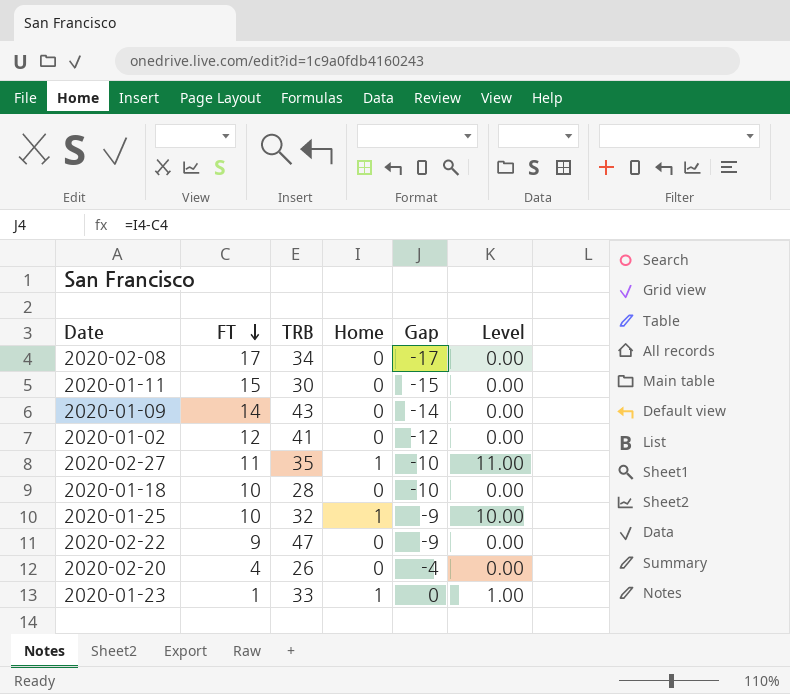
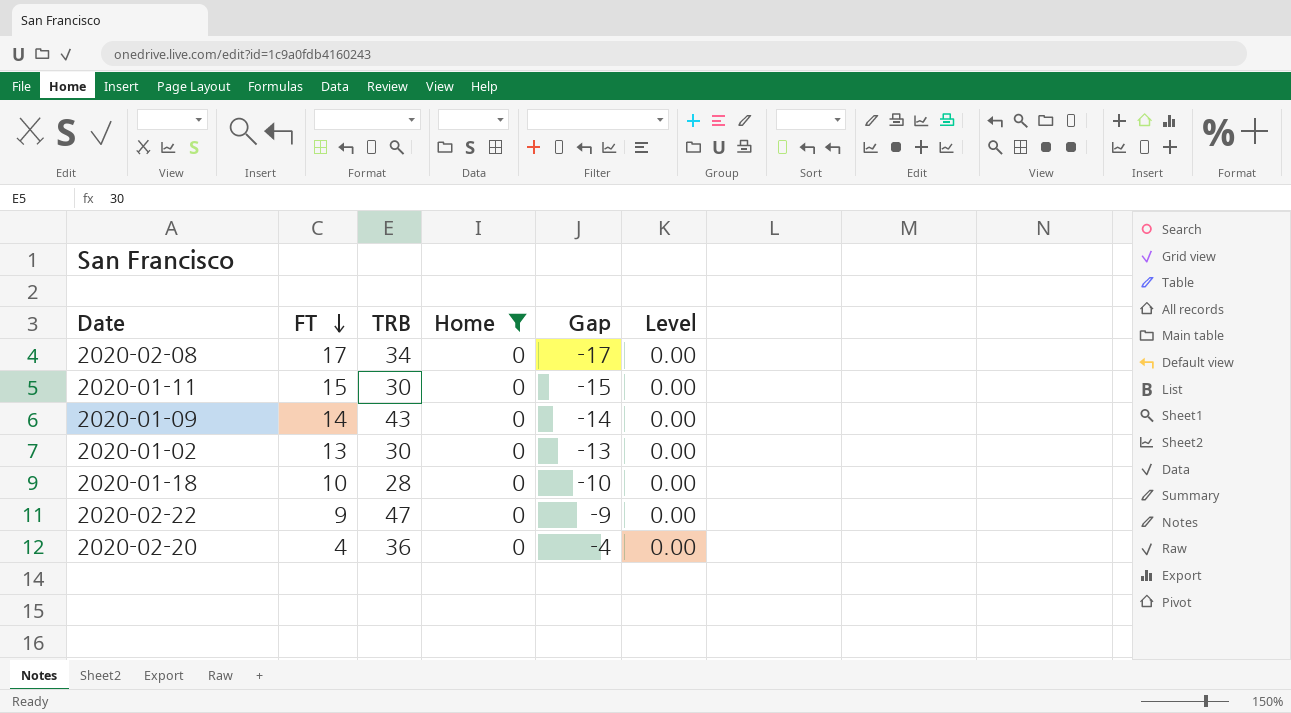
filter: none -> Home = 0
2020-01-02 | FT: 12 -> 13
2020-01-02 | TRB: 41 -> 30
2020-01-02 | Gap: -12 -> -13
2020-02-20 | TRB: 26 -> 36

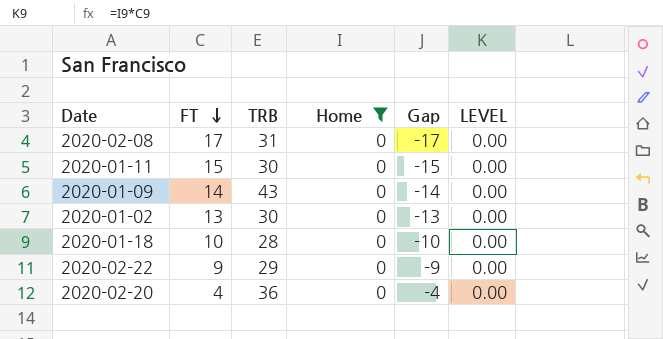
column name: Level -> LEVEL
2020-02-08 | TRB: 34 -> 31
2020-02-22 | TRB: 47 -> 29

